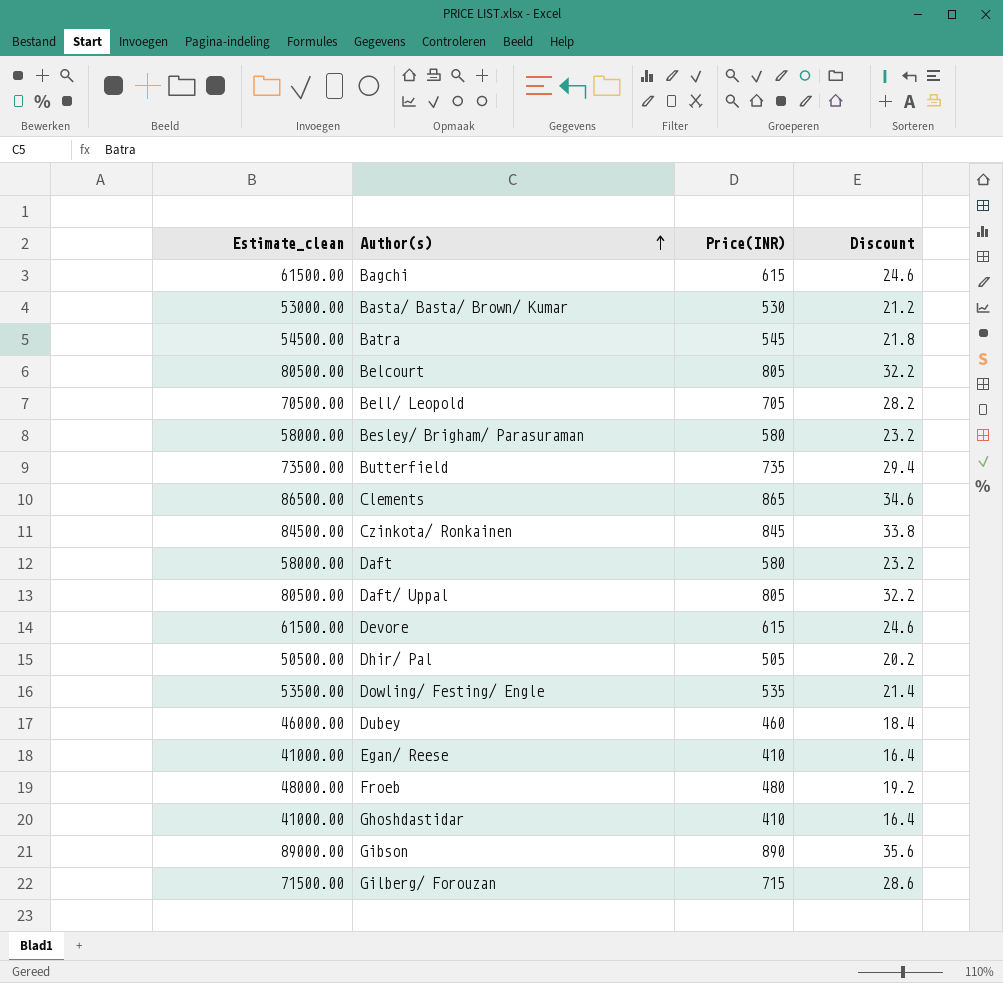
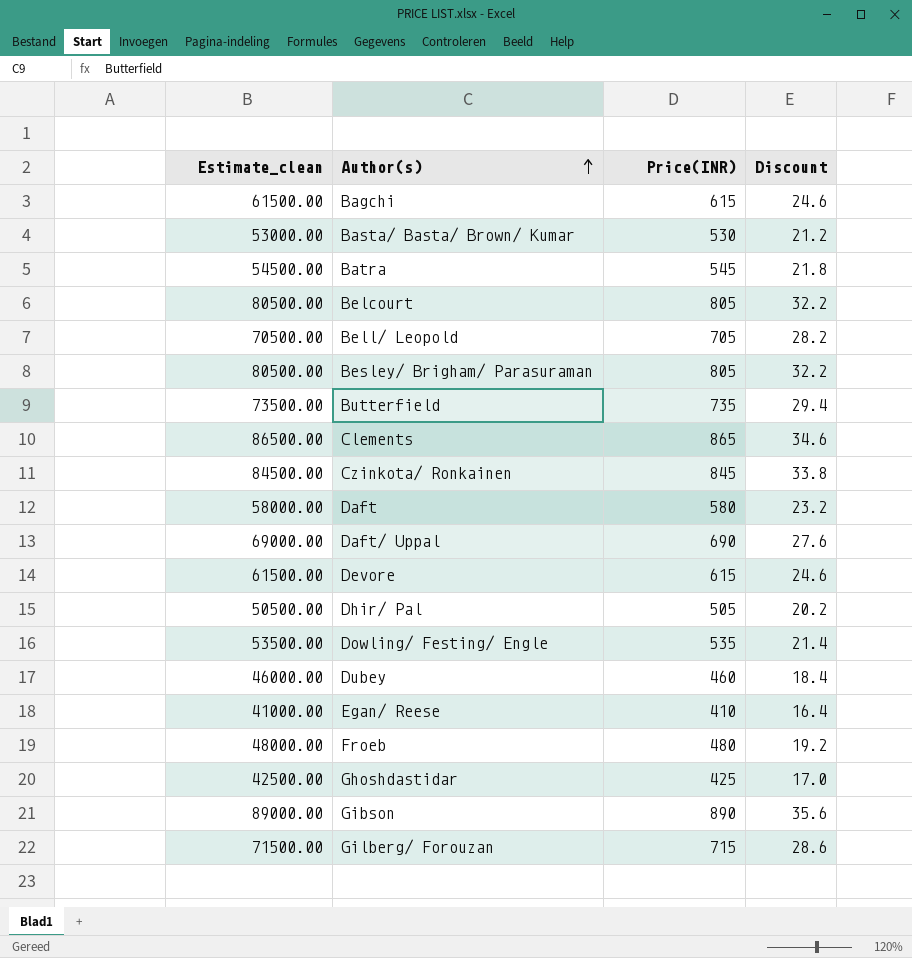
Besley/ Brigham/ Parasuraman | Estimate_clean: 58000.00 -> 80500.00
Besley/ Brigham/ Parasuraman | Price(INR): 580 -> 805
Besley/ Brigham/ Parasuraman | Discount: 23.2 -> 32.2
Daft/ Uppal | Estimate_clean: 80500.00 -> 69000.00
Daft/ Uppal | Price(INR): 805 -> 690
Daft/ Uppal | Discount: 32.2 -> 27.6
Ghoshdastidar | Estimate_clean: 41000.00 -> 42500.00
Ghoshdastidar | Price(INR): 410 -> 425
Ghoshdastidar | Discount: 16.4 -> 17.0

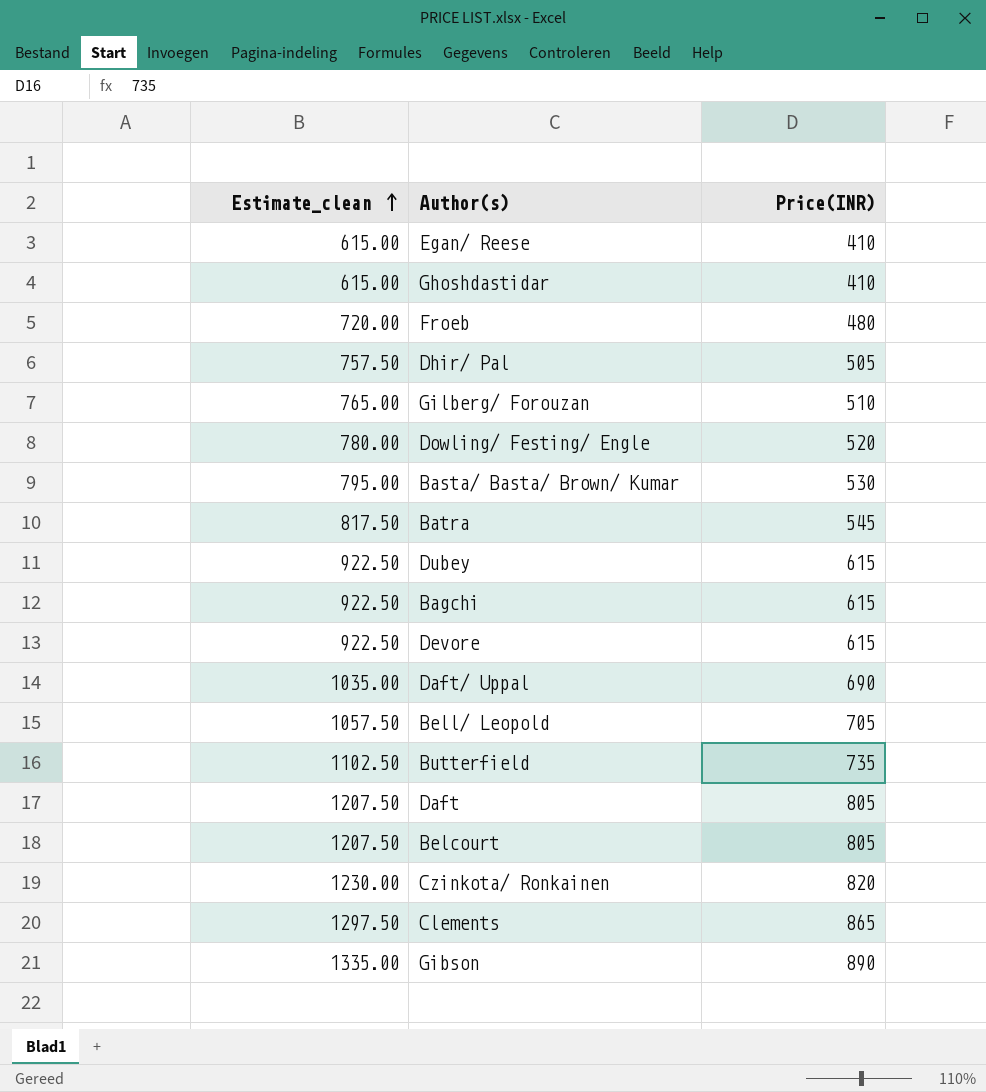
row order: Author(s) ascending -> Estimate_clean ascending
column Discount | formula: [Price(INR)] * 0.04 -> none
column Estimate_clean | formula: [Price(INR)] * 100 -> [Price(INR)] * 1.5
row Besley/ Brigham/ Parasuraman: 80500.00 | 805 | 32.2 -> none
Ghoshdastidar | Price(INR): 425 -> 410
Gilberg/ Forouzan | Price(INR): 715 -> 510
Dowling/ Festing/ Engle | Price(INR): 535 -> 520
Dubey | Price(INR): 460 -> 615
Daft | Price(INR): 580 -> 805
Czinkota/ Ronkainen | Price(INR): 845 -> 820

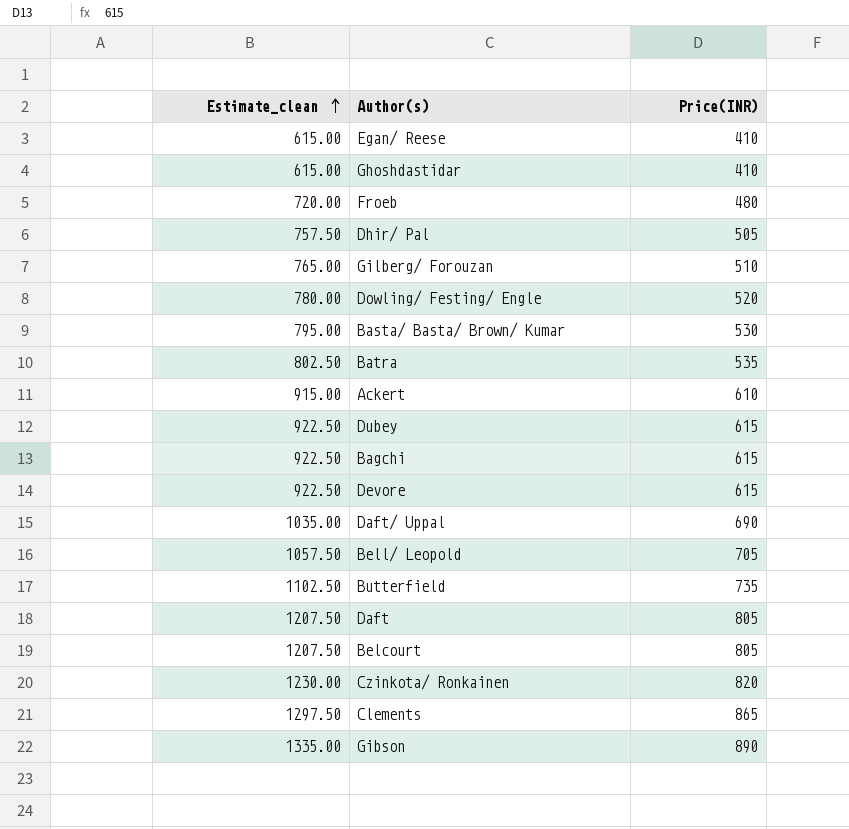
Batra | Estimate_clean: 817.50 -> 802.50
Batra | Price(INR): 545 -> 535
row Ackert: none -> 915.00 | 610

